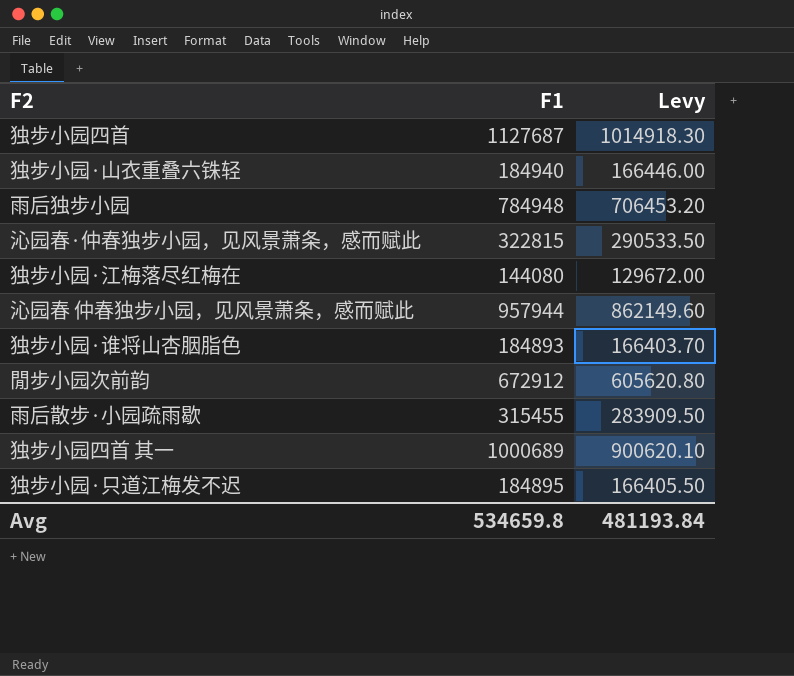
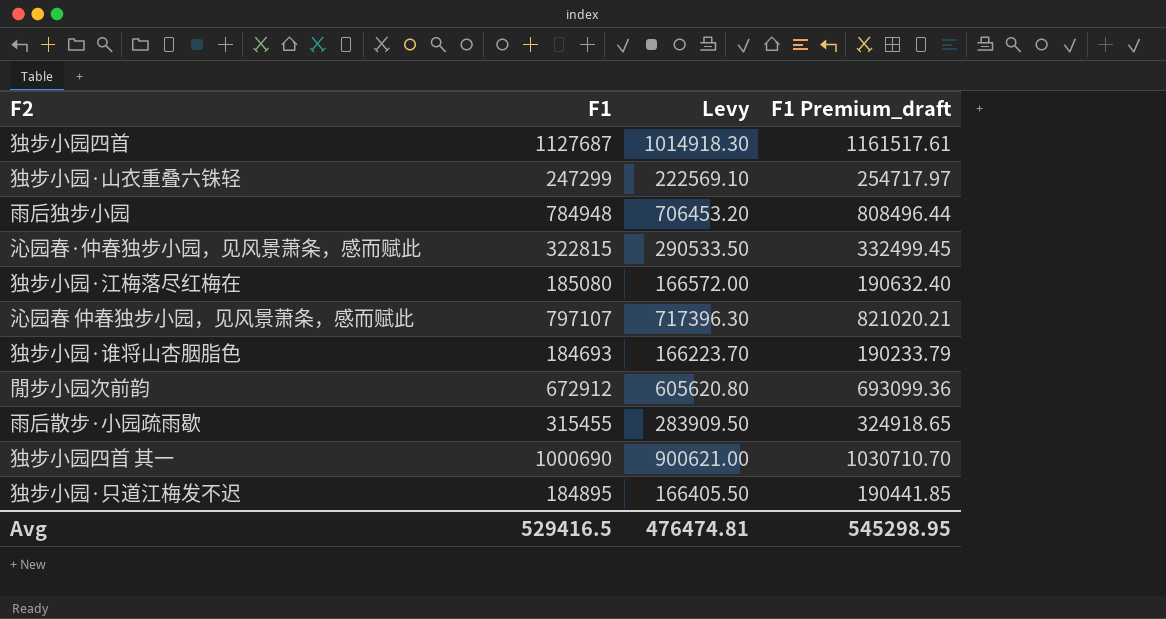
column F1 Premium_draft | formula: none -> [F1] * 1.03
独步小园·山衣重叠六铢轻 | F1: 184940 -> 247299
独步小园·山衣重叠六铢轻 | Levy: 166446.00 -> 222569.10
独步小园·江梅落尽红梅在 | F1: 144080 -> 185080
独步小园·江梅落尽红梅在 | Levy: 129672.00 -> 166572.00
沁园春 仲春独步小园，见风景萧条，感而赋此 | F1: 957944 -> 797107
沁园春 仲春独步小园，见风景萧条，感而赋此 | Levy: 862149.60 -> 717396.30
独步小园·谁将山杏胭脂色 | F1: 184893 -> 184693
独步小园·谁将山杏胭脂色 | Levy: 166403.70 -> 166223.70
独步小园四首 其一 | F1: 1000689 -> 1000690
独步小园四首 其一 | Levy: 900620.10 -> 900621.00
Avg | F1: 534659.8 -> 529416.5
Avg | Levy: 481193.84 -> 476474.81

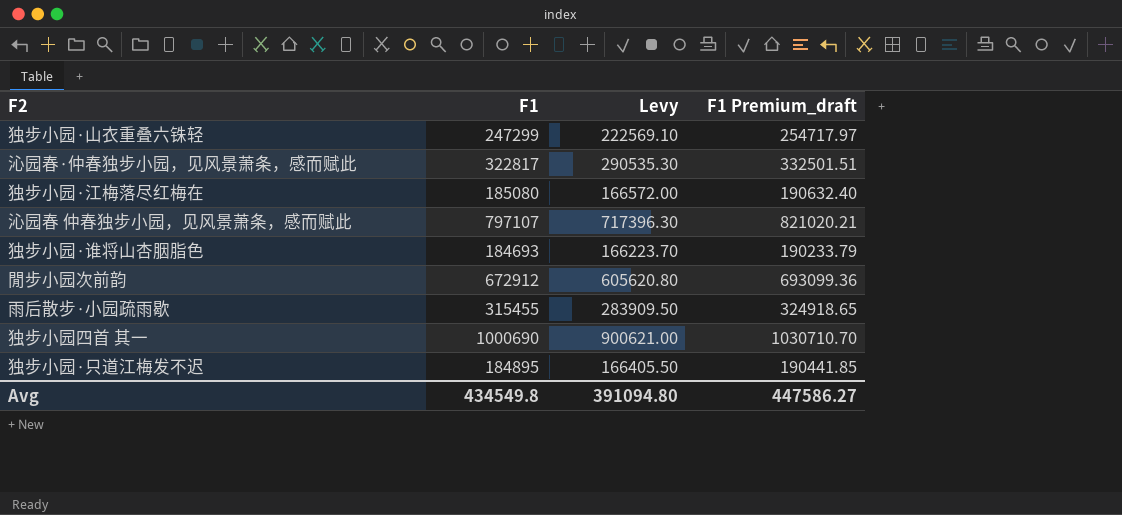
row 独步小园四首: 1127687 | 1014918.30 | 1161517.61 -> none
row 雨后独步小园: 784948 | 706453.20 | 808496.44 -> none
沁园春·仲春独步小园，见风景萧条，感而赋此 | F1: 322815 -> 322817
沁园春·仲春独步小园，见风景萧条，感而赋此 | Levy: 290533.50 -> 290535.30
沁园春·仲春独步小园，见风景萧条，感而赋此 | F1 Premium_draft: 332499.45 -> 332501.51
Avg | F1: 529416.5 -> 434549.8
Avg | Levy: 476474.81 -> 391094.80
Avg | F1 Premium_draft: 545298.95 -> 447586.27

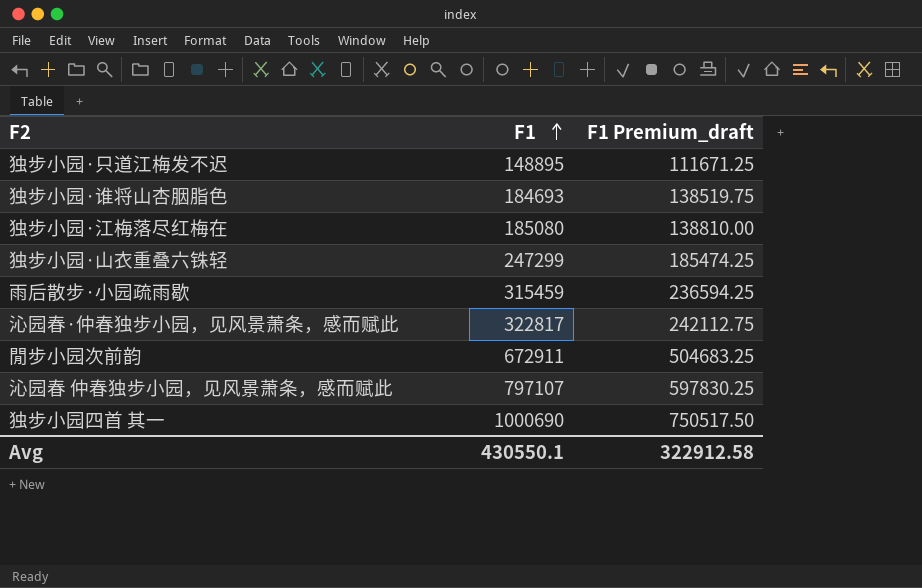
row order: none -> F1 ascending
column Levy | formula: [F1] * 0.9 -> none
column F1 Premium_draft | formula: [F1] * 1.03 -> [F1] * 0.75
独步小园·只道江梅发不迟 | F1: 184895 -> 148895
雨后散步·小园疏雨歇 | F1: 315455 -> 315459
閒步小园次前韵 | F1: 672912 -> 672911
Avg | F1: 434549.8 -> 430550.1
Avg | F1 Premium_draft: 447586.27 -> 322912.58

